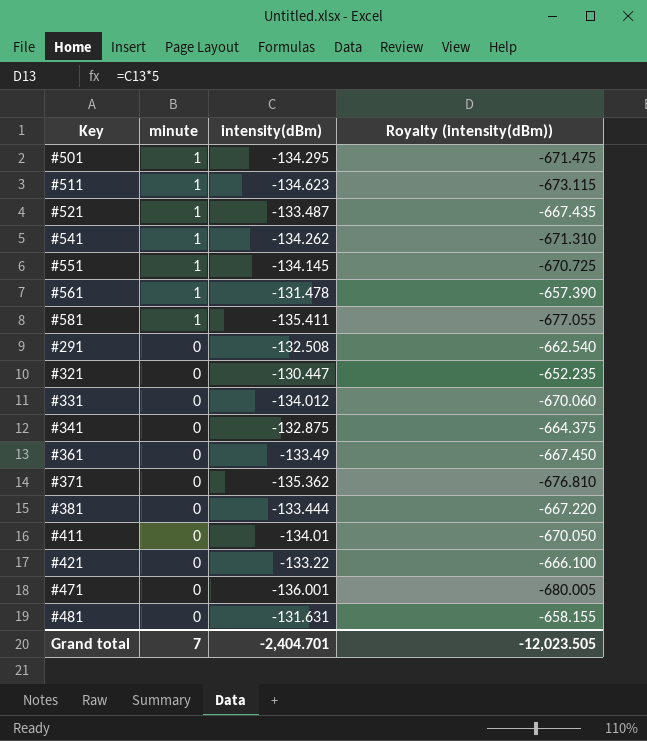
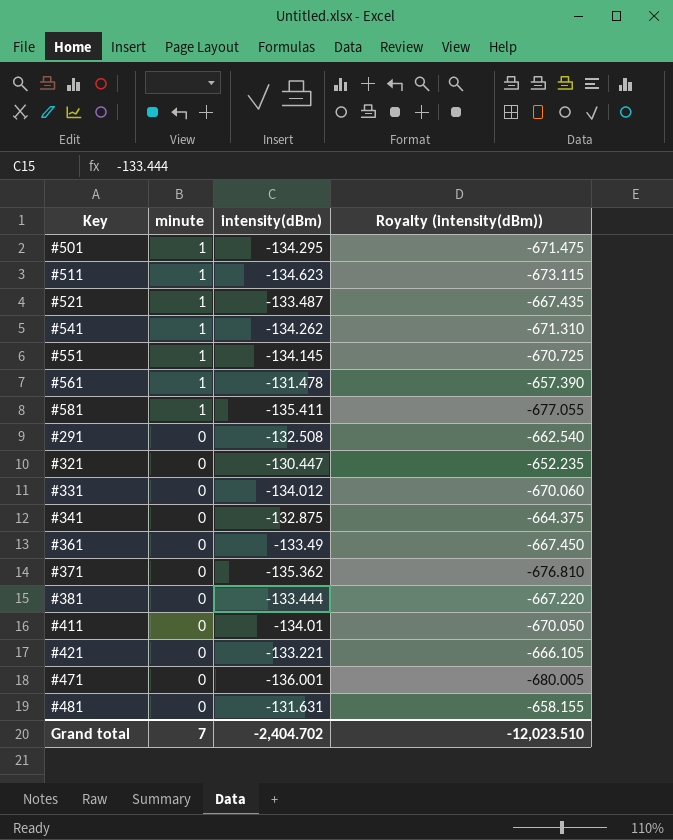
#421 | intensity(dBm): -133.22 -> -133.221
#421 | Royalty (intensity(dBm)): -666.100 -> -666.105
Grand total | intensity(dBm): -2,404.701 -> -2,404.702
Grand total | Royalty (intensity(dBm)): -12,023.505 -> -12,023.510

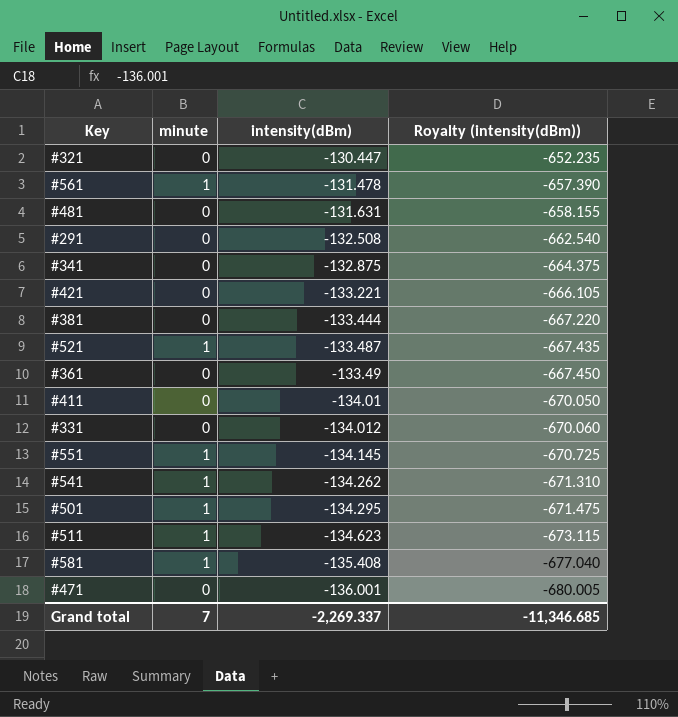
row order: minute descending -> intensity(dBm) descending
row #371: 0 | -135.362 | -676.810 -> none
#581 | intensity(dBm): -135.411 -> -135.408
#581 | Royalty (intensity(dBm)): -677.055 -> -677.040
Grand total | intensity(dBm): -2,404.702 -> -2,269.337
Grand total | Royalty (intensity(dBm)): -12,023.510 -> -11,346.685

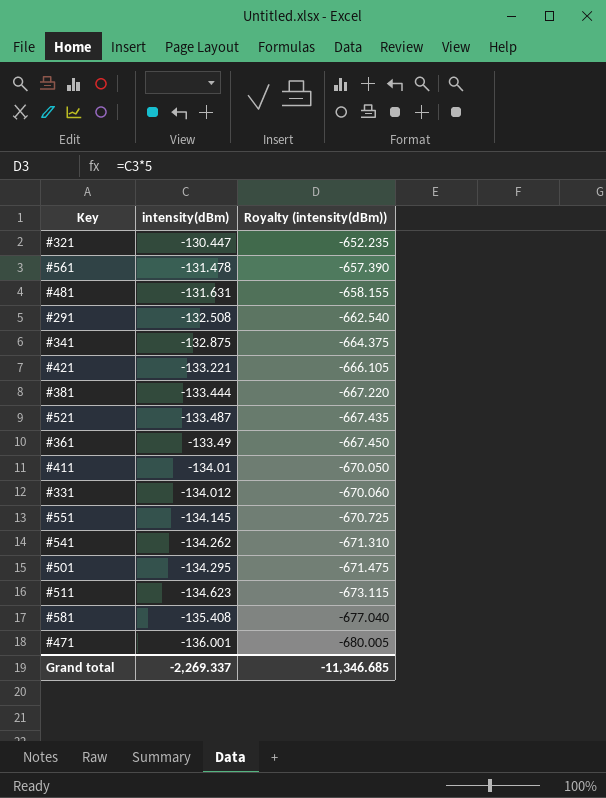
column minute | position: 2 -> none

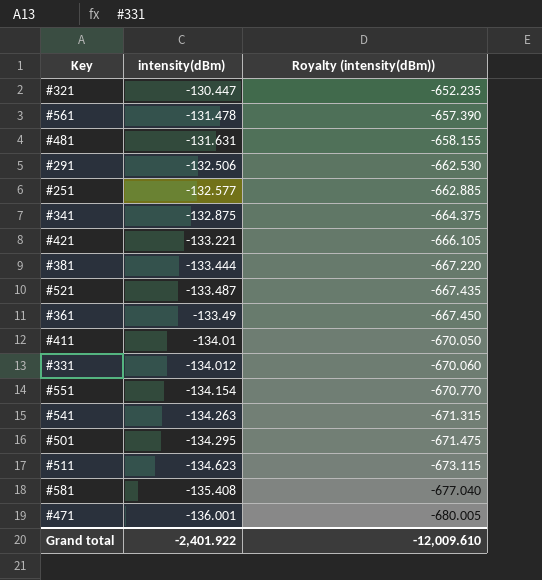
#291 | intensity(dBm): -132.508 -> -132.506
#291 | Royalty (intensity(dBm)): -662.540 -> -662.530
row #251: none -> -132.577 | -662.885
#551 | intensity(dBm): -134.145 -> -134.154
#551 | Royalty (intensity(dBm)): -670.725 -> -670.770
#541 | intensity(dBm): -134.262 -> -134.263
#541 | Royalty (intensity(dBm)): -671.310 -> -671.315
Grand total | intensity(dBm): -2,269.337 -> -2,401.922
Grand total | Royalty (intensity(dBm)): -11,346.685 -> -12,009.610

